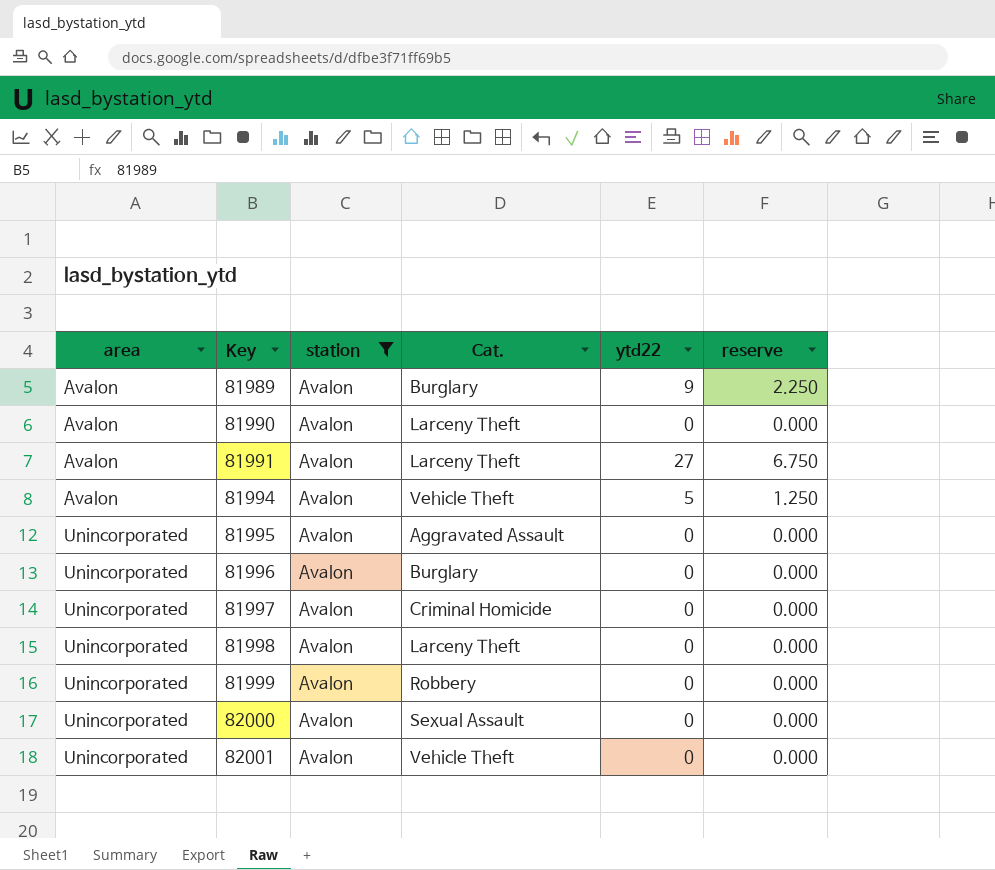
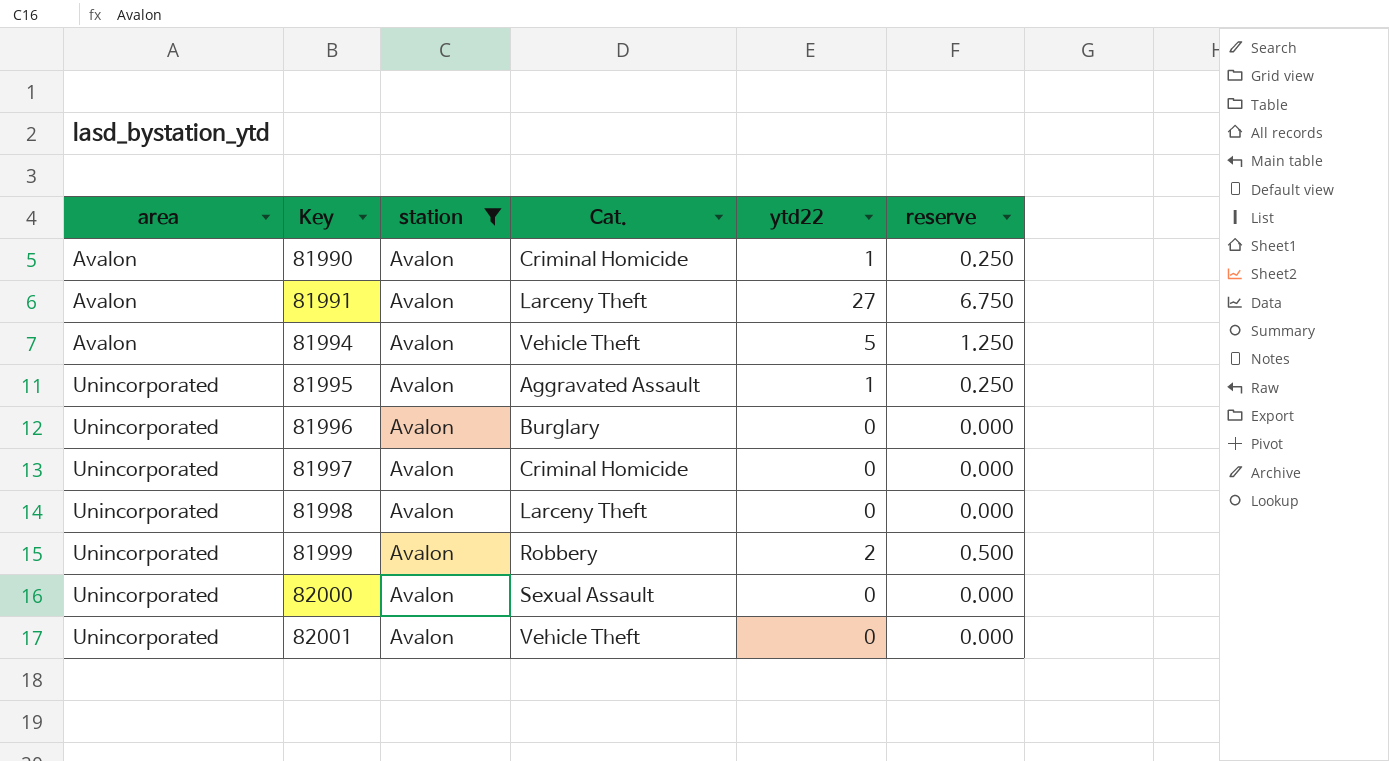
row 81989: Avalon | Avalon | Burglary | 9 | 2.250 -> none
81990 | Cat.: Larceny Theft -> Criminal Homicide
81990 | ytd22: 0 -> 1
81990 | reserve: 0.000 -> 0.250
81995 | ytd22: 0 -> 1
81995 | reserve: 0.000 -> 0.250
81999 | ytd22: 0 -> 2
81999 | reserve: 0.000 -> 0.500

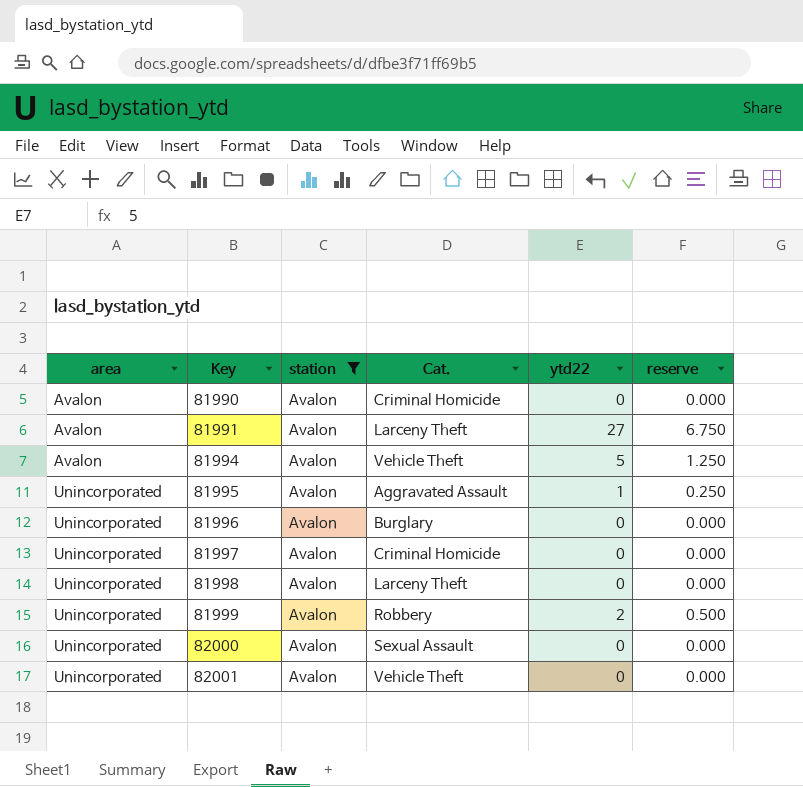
81990 | ytd22: 1 -> 0
81990 | reserve: 0.250 -> 0.000

